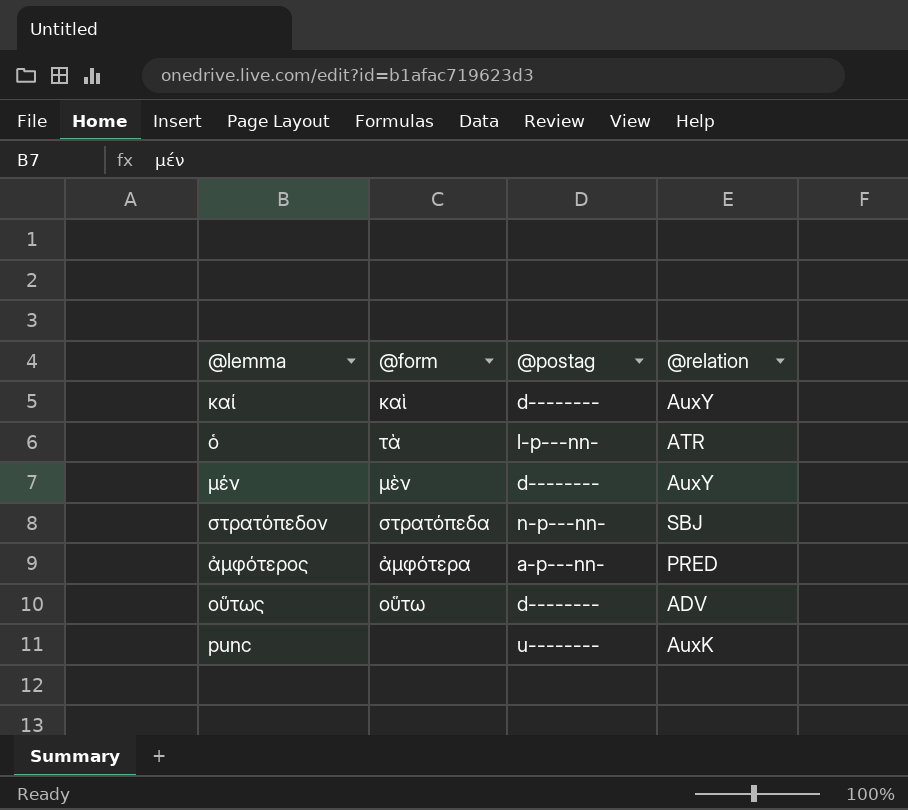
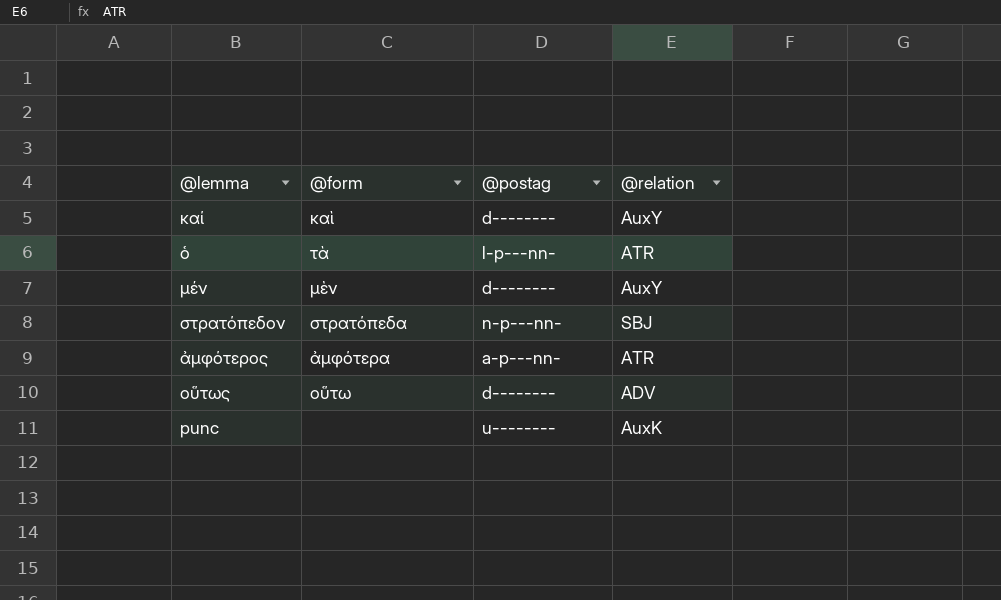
ἀμφότερος | @relation: PRED -> ATR

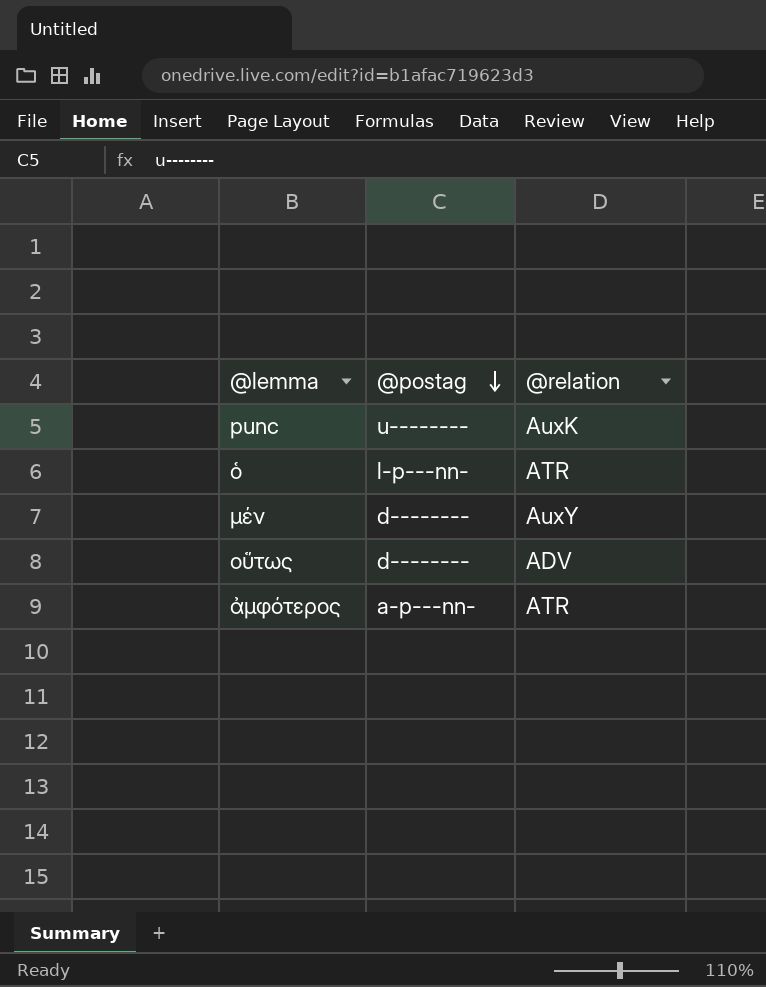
row order: none -> @postag descending
column @form | position: 2 -> none
row καί: καὶ | d-------- | AuxY -> none
row στρατόπεδον: στρατόπεδα | n-p---nn- | SBJ -> none

